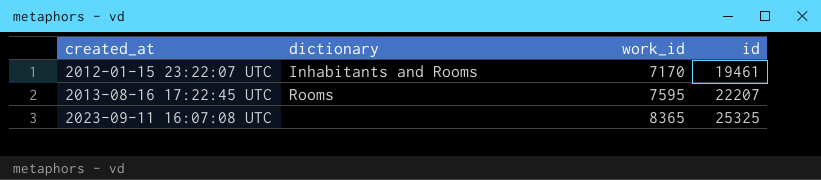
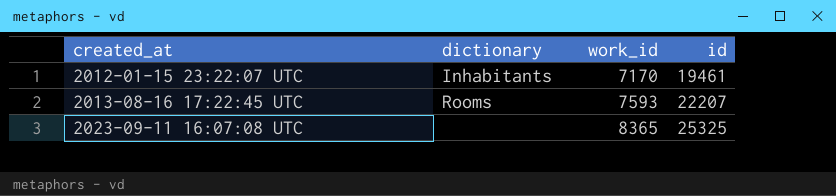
2012-01-15 23:22:07 UTC | dictionary: Inhabitants and Rooms -> Inhabitants
2013-08-16 17:22:45 UTC | work_id: 7595 -> 7593

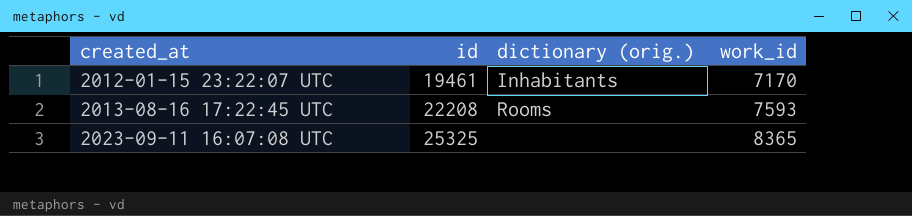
column id | position: 4 -> 2
column name: dictionary -> dictionary (orig.)
2013-08-16 17:22:45 UTC | id: 22207 -> 22208

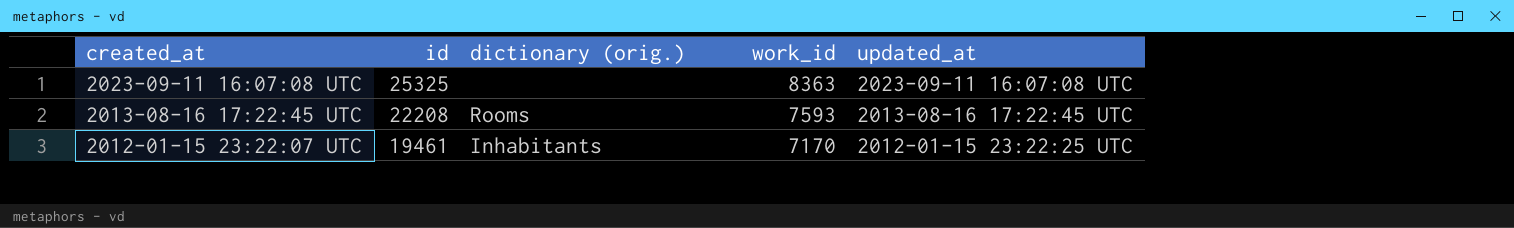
row order: created_at ascending -> created_at descending
column updated_at | position: none -> 5
2023-09-11 16:07:08 UTC | work_id: 8365 -> 8363

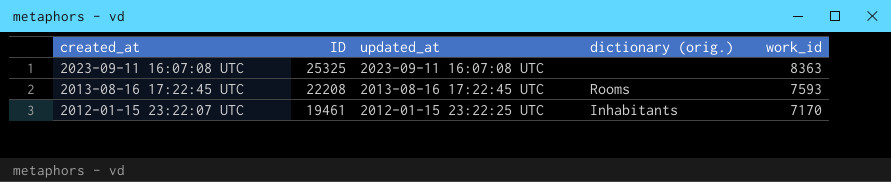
column name: id -> ID
column updated_at | position: 5 -> 3

